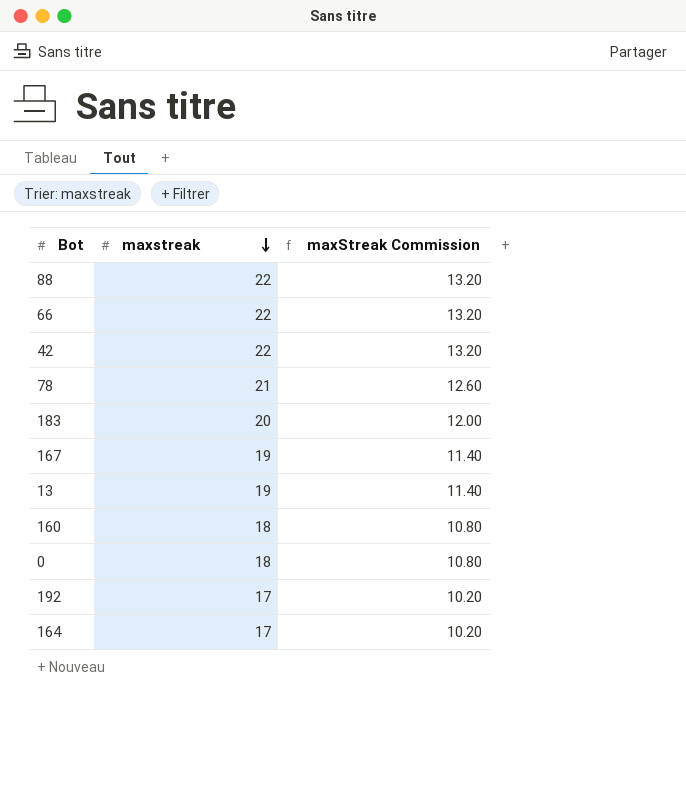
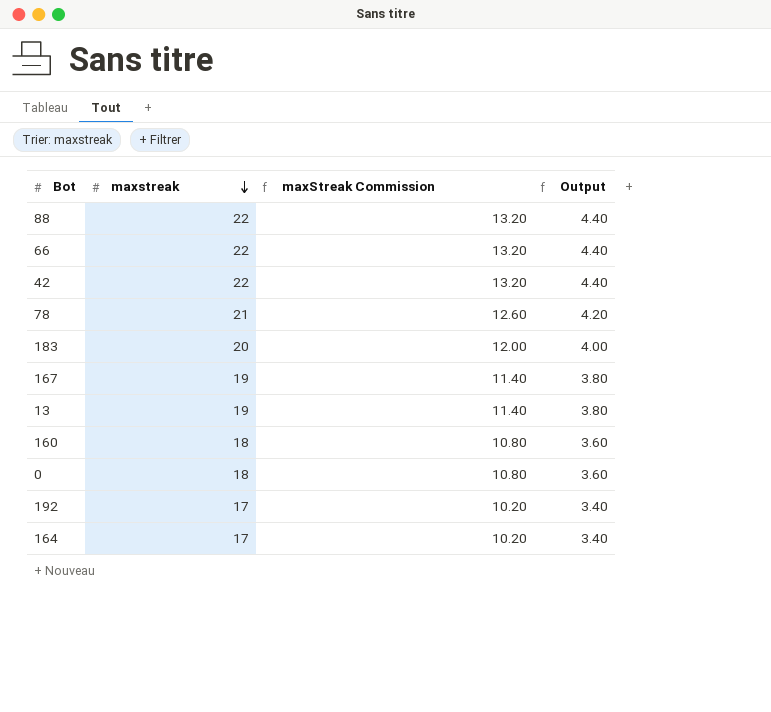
column Output | formula: none -> [maxstreak] * 0.2

